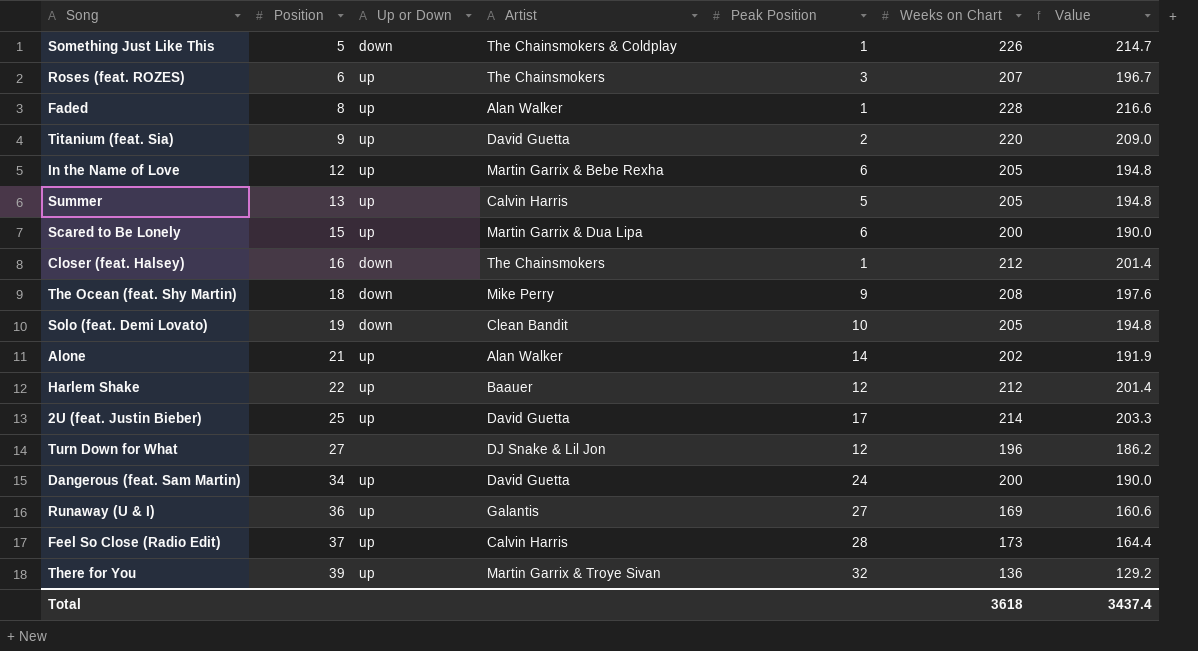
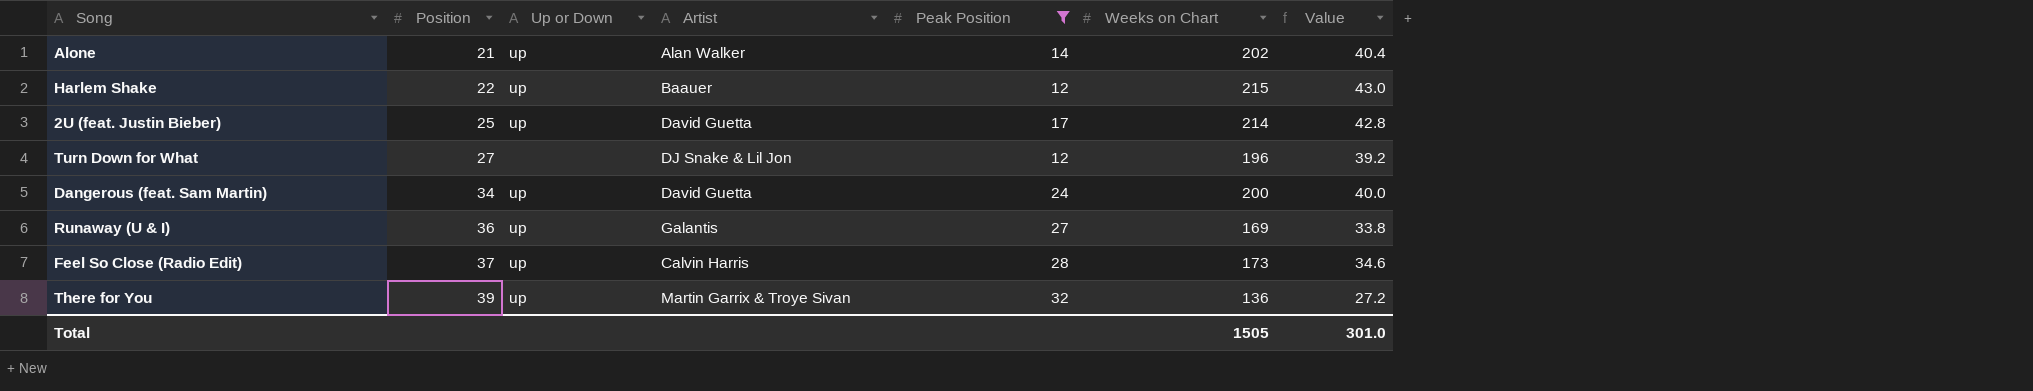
filter: none -> Peak Position >= 12
column Value | formula: [Weeks on Chart] * 0.95 -> [Weeks on Chart] * 0.2
Harlem Shake | Weeks on Chart: 212 -> 215
Total | Weeks on Chart: 3618 -> 1505
Total | Value: 3437.4 -> 301.0

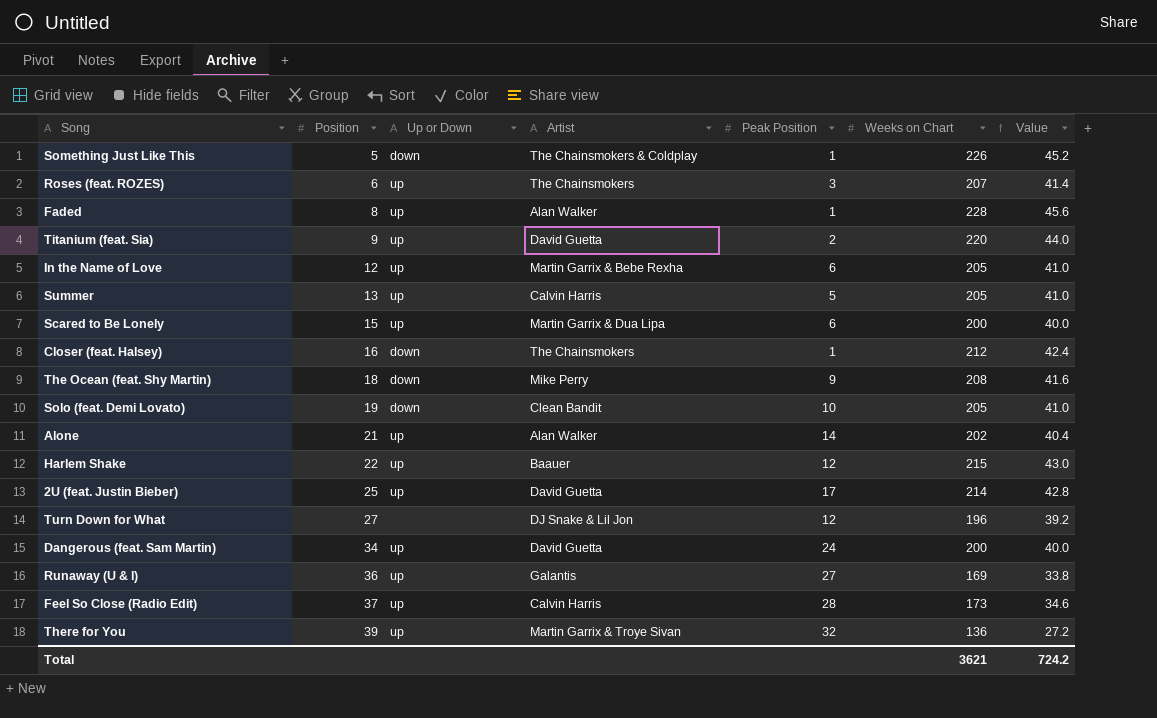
filter: Peak Position >= 12 -> none
Total | Weeks on Chart: 1505 -> 3621
Total | Value: 301.0 -> 724.2

